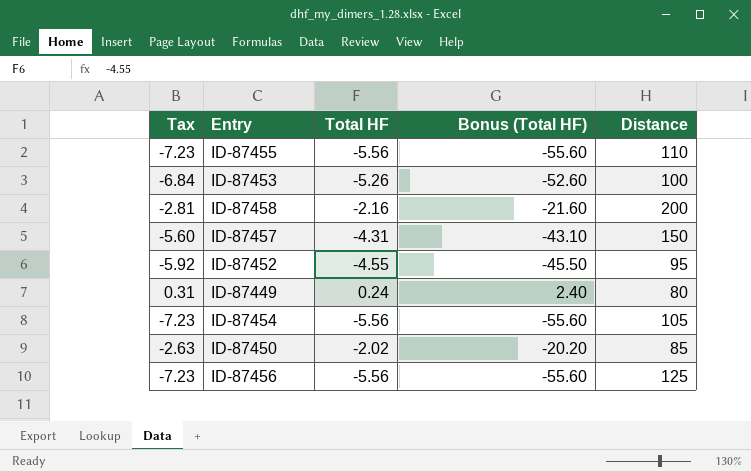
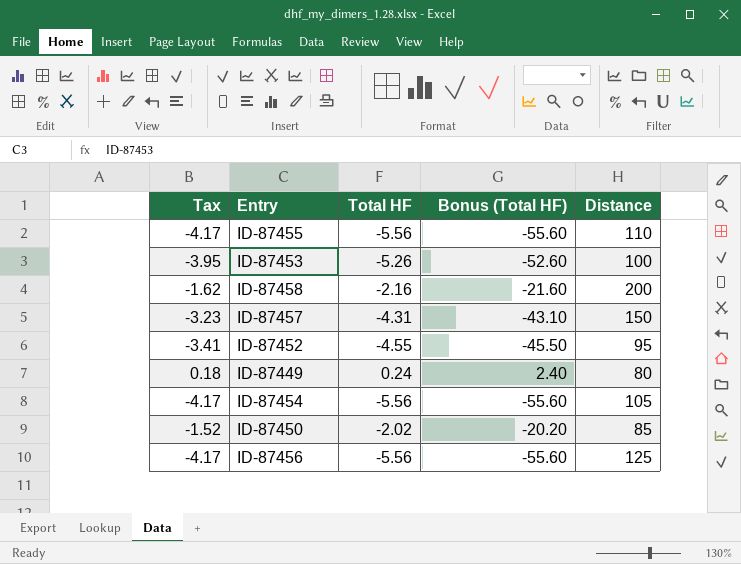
column Tax | formula: [Total HF] * 1.3 -> [Total HF] * 0.75

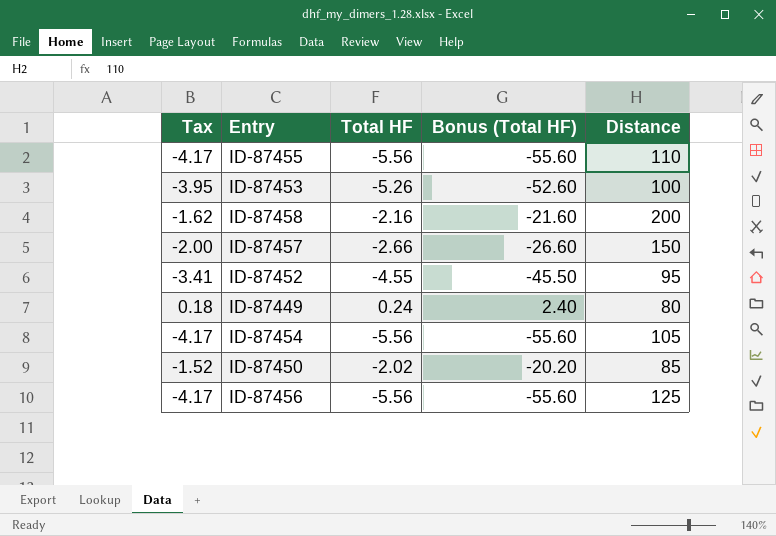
ID-87457 | Tax: -3.23 -> -2.00
ID-87457 | Total HF: -4.31 -> -2.66
ID-87457 | Bonus (Total HF): -43.10 -> -26.60

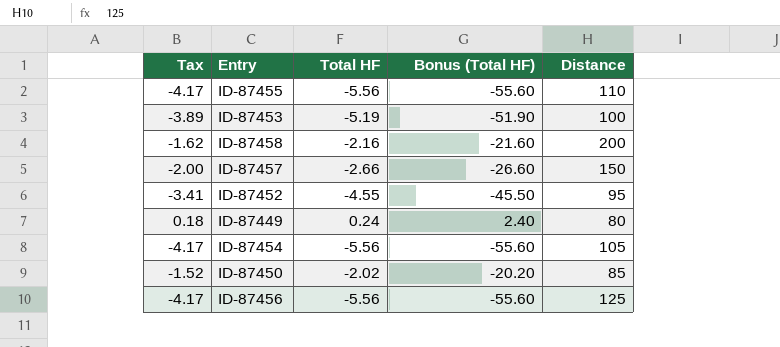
ID-87453 | Tax: -3.95 -> -3.89
ID-87453 | Total HF: -5.26 -> -5.19
ID-87453 | Bonus (Total HF): -52.60 -> -51.90

